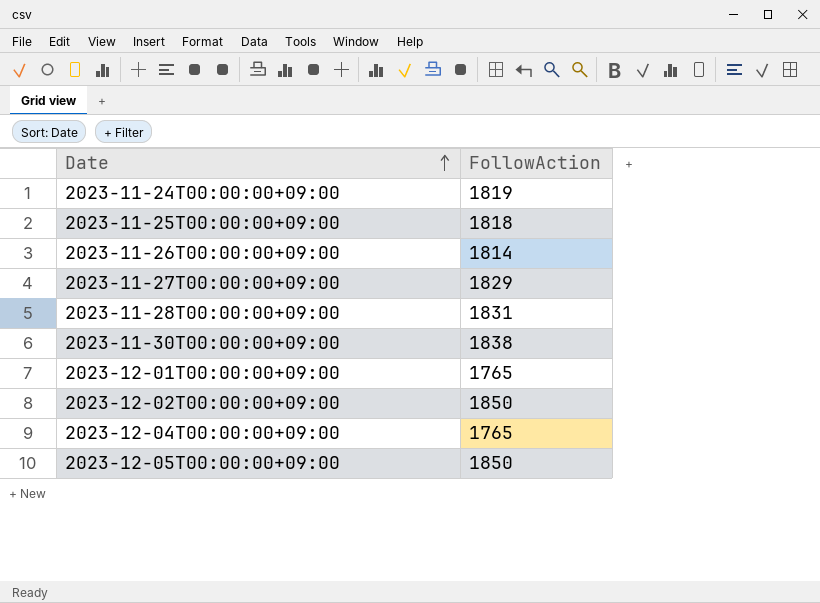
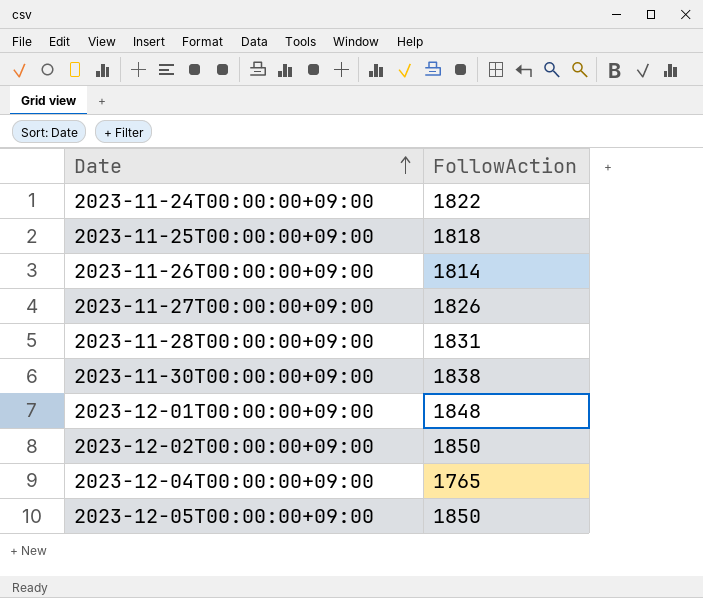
2023-11-24T00:00:00+09:00 | FollowAction: 1819 -> 1822
2023-11-27T00:00:00+09:00 | FollowAction: 1829 -> 1826
2023-12-01T00:00:00+09:00 | FollowAction: 1765 -> 1848

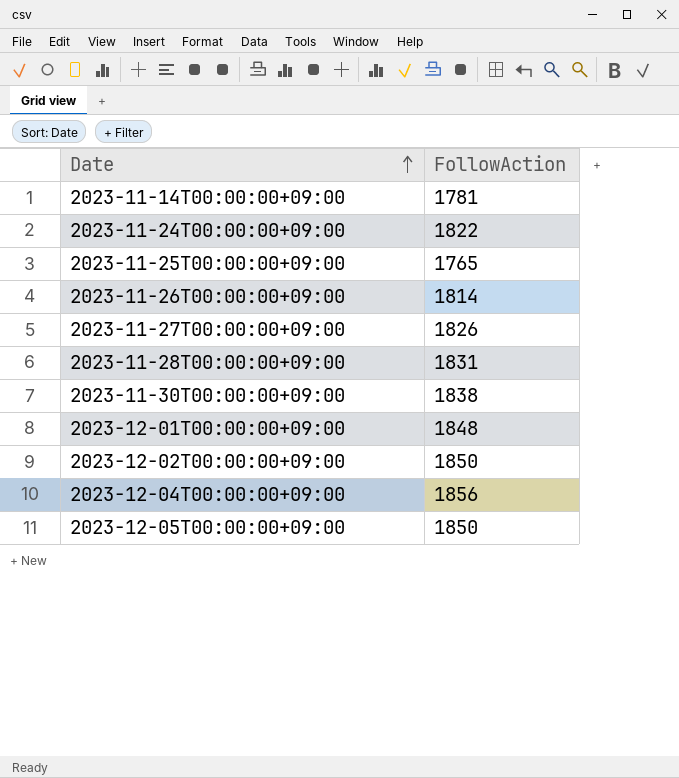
row 2023-11-14T00:00:00+09:00: none -> 1781
2023-11-25T00:00:00+09:00 | FollowAction: 1818 -> 1765
2023-12-04T00:00:00+09:00 | FollowAction: 1765 -> 1856

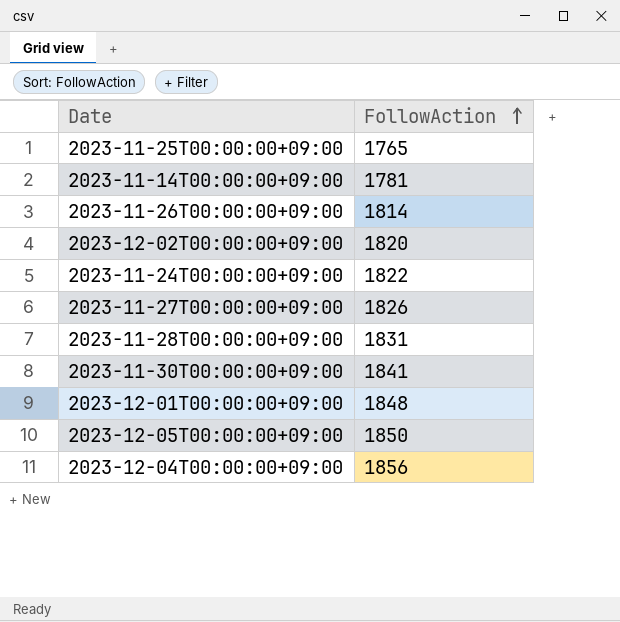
row order: Date ascending -> FollowAction ascending
2023-12-02T00:00:00+09:00 | FollowAction: 1850 -> 1820
2023-11-30T00:00:00+09:00 | FollowAction: 1838 -> 1841

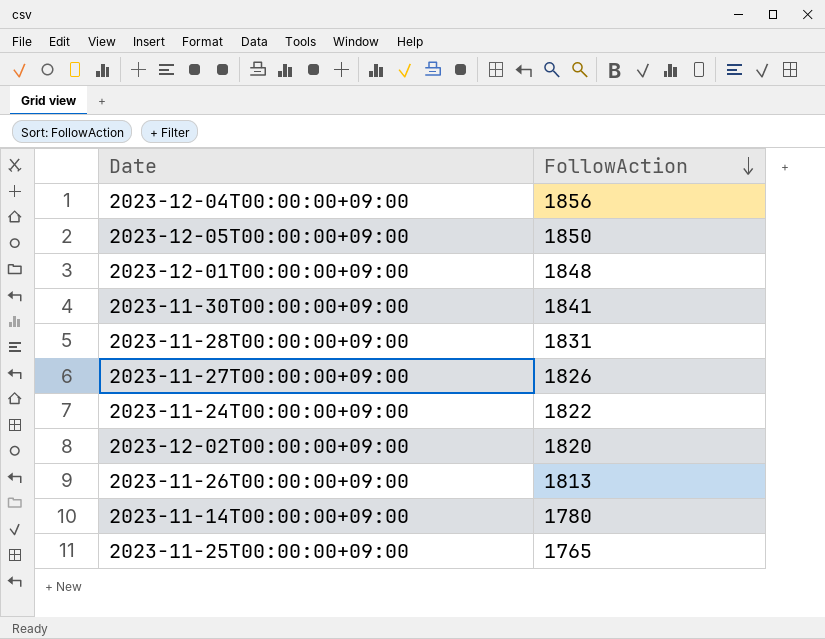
row order: FollowAction ascending -> FollowAction descending
2023-11-26T00:00:00+09:00 | FollowAction: 1814 -> 1813
2023-11-14T00:00:00+09:00 | FollowAction: 1781 -> 1780

